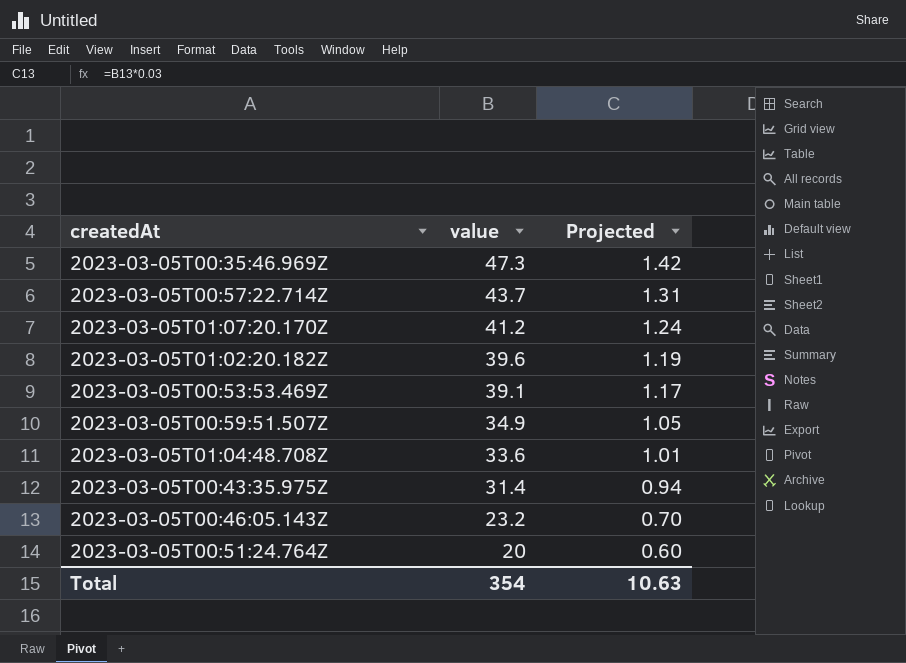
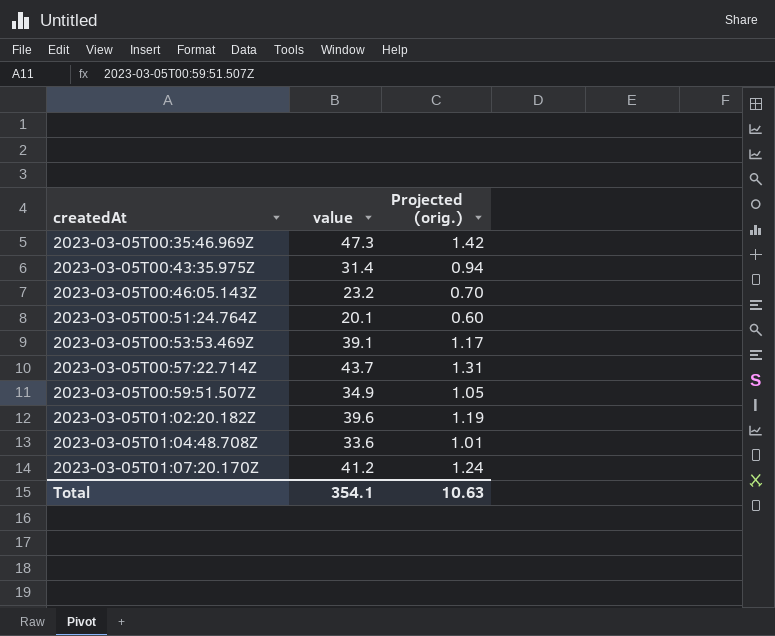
row order: value descending -> createdAt ascending
column name: Projected -> Projected (orig.)
2023-03-05T00:51:24.764Z | value: 20 -> 20.1
Total | value: 354 -> 354.1

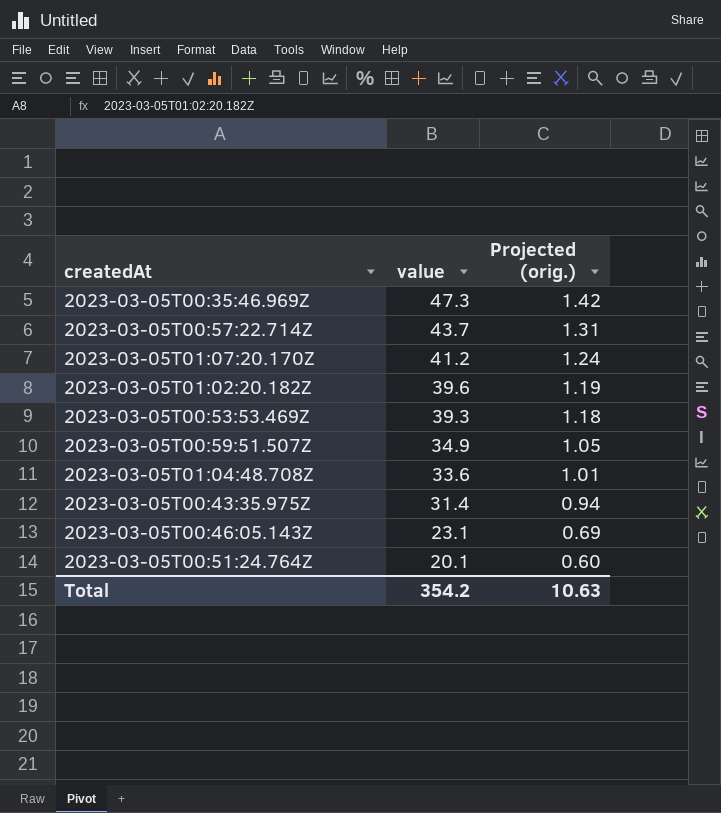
row order: createdAt ascending -> value descending
2023-03-05T00:53:53.469Z | value: 39.1 -> 39.3
2023-03-05T00:53:53.469Z | Projected (orig.): 1.17 -> 1.18
2023-03-05T00:46:05.143Z | value: 23.2 -> 23.1
2023-03-05T00:46:05.143Z | Projected (orig.): 0.70 -> 0.69
Total | value: 354.1 -> 354.2

